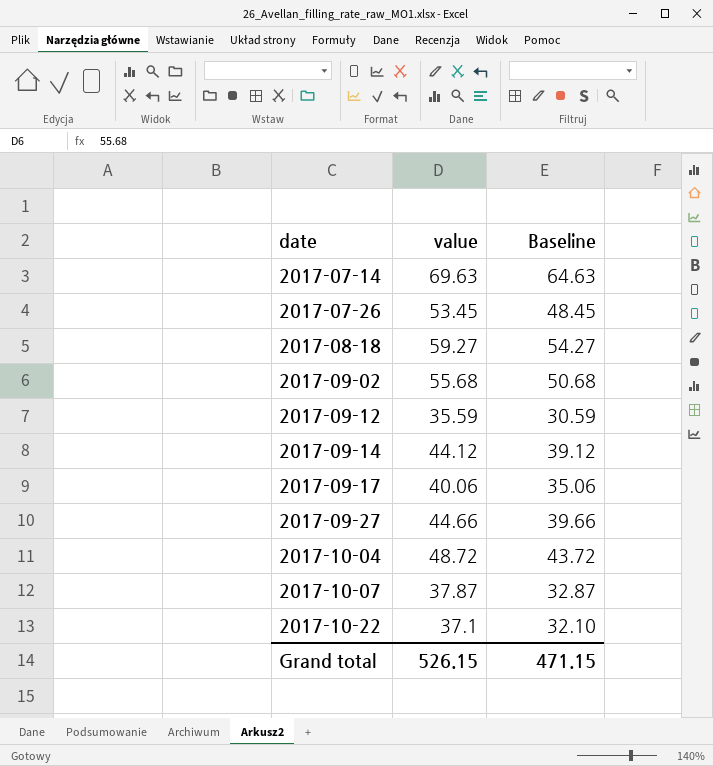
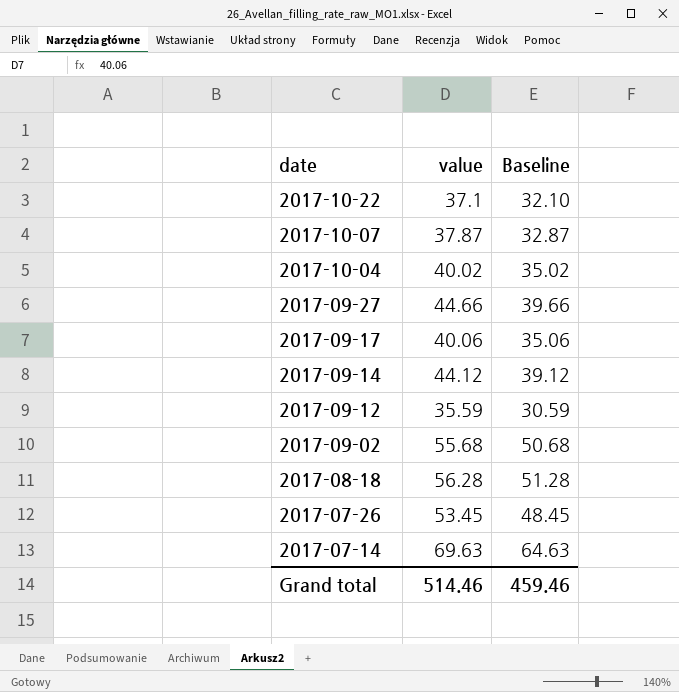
row order: date ascending -> date descending
2017-10-04 | value: 48.72 -> 40.02
2017-10-04 | Baseline: 43.72 -> 35.02
2017-08-18 | value: 59.27 -> 56.28
2017-08-18 | Baseline: 54.27 -> 51.28
Grand total | value: 526.15 -> 514.46
Grand total | Baseline: 471.15 -> 459.46

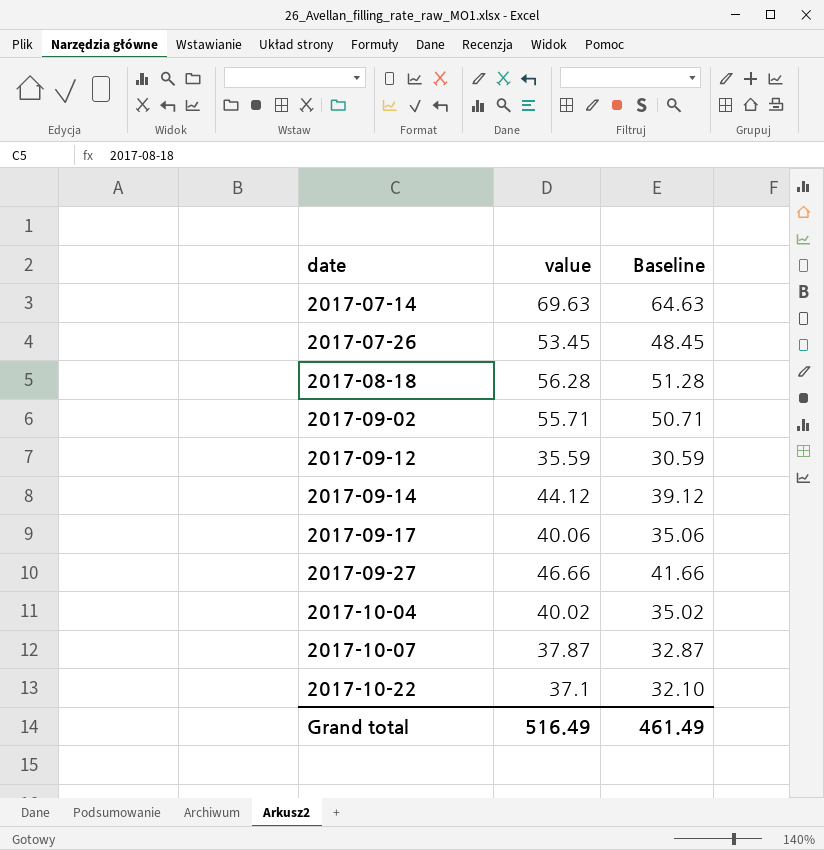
row order: date descending -> date ascending
2017-09-02 | value: 55.68 -> 55.71
2017-09-02 | Baseline: 50.68 -> 50.71
2017-09-27 | value: 44.66 -> 46.66
2017-09-27 | Baseline: 39.66 -> 41.66
Grand total | value: 514.46 -> 516.49
Grand total | Baseline: 459.46 -> 461.49

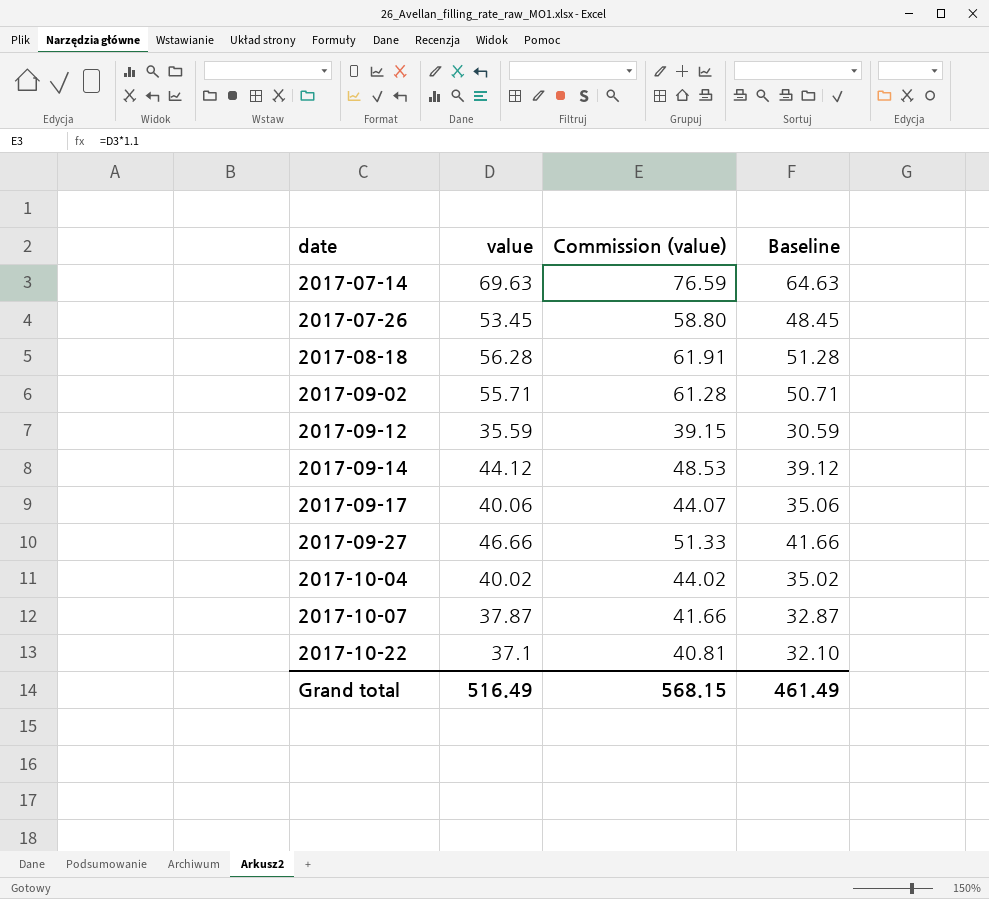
column Commission (value) | formula: none -> [value] * 1.1

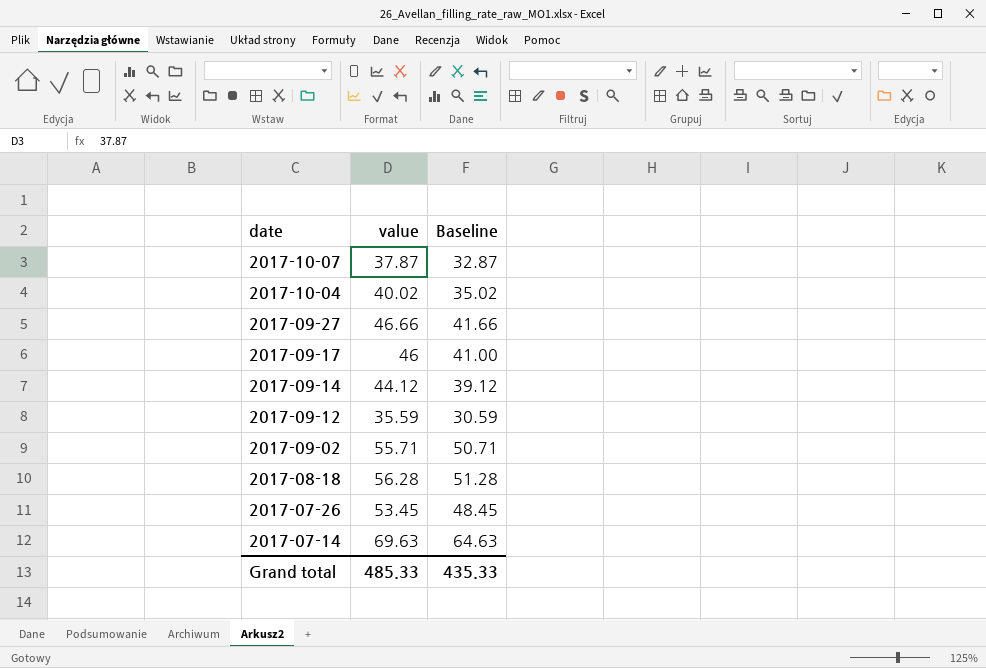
row order: date ascending -> date descending
column Commission (value) | formula: [value] * 1.1 -> none
row 2017-10-22: 37.1 | 40.81 | 32.10 -> none
2017-09-17 | value: 40.06 -> 46
2017-09-17 | Baseline: 35.06 -> 41.00
Grand total | value: 516.49 -> 485.33
Grand total | Baseline: 461.49 -> 435.33

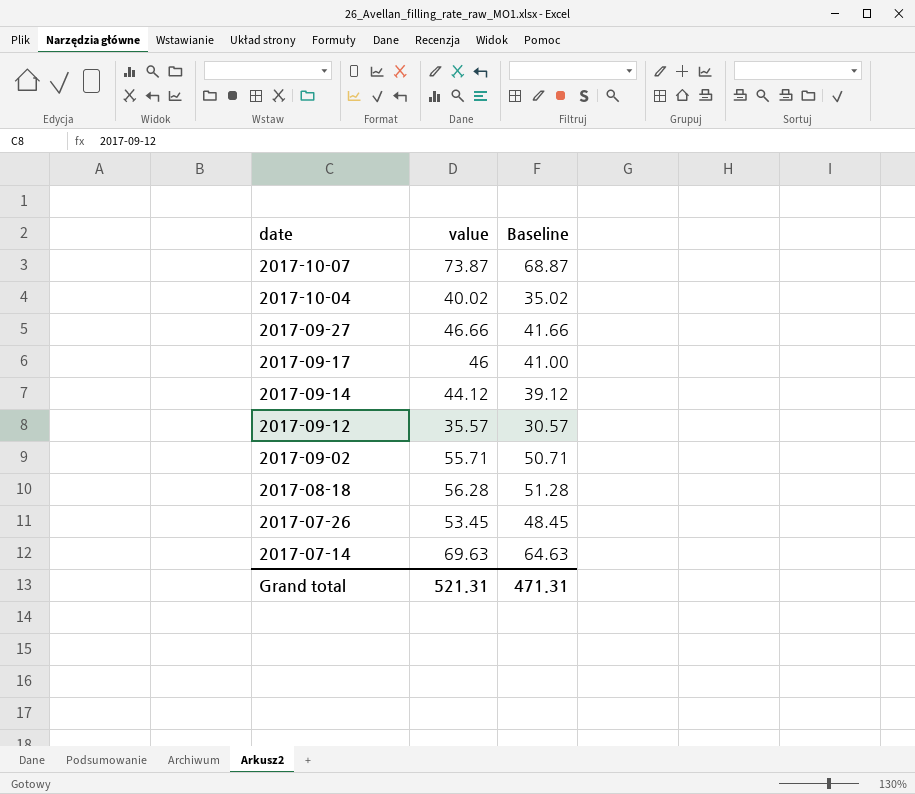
2017-10-07 | value: 37.87 -> 73.87
2017-10-07 | Baseline: 32.87 -> 68.87
2017-09-12 | value: 35.59 -> 35.57
2017-09-12 | Baseline: 30.59 -> 30.57
Grand total | value: 485.33 -> 521.31
Grand total | Baseline: 435.33 -> 471.31

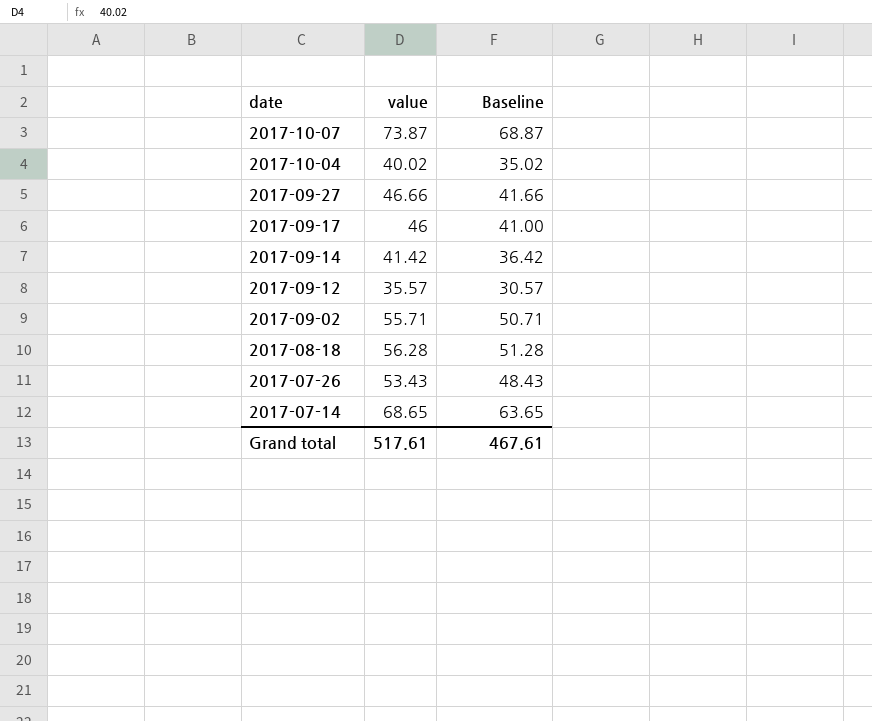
2017-09-14 | value: 44.12 -> 41.42
2017-09-14 | Baseline: 39.12 -> 36.42
2017-07-26 | value: 53.45 -> 53.43
2017-07-26 | Baseline: 48.45 -> 48.43
2017-07-14 | value: 69.63 -> 68.65
2017-07-14 | Baseline: 64.63 -> 63.65
Grand total | value: 521.31 -> 517.61
Grand total | Baseline: 471.31 -> 467.61

